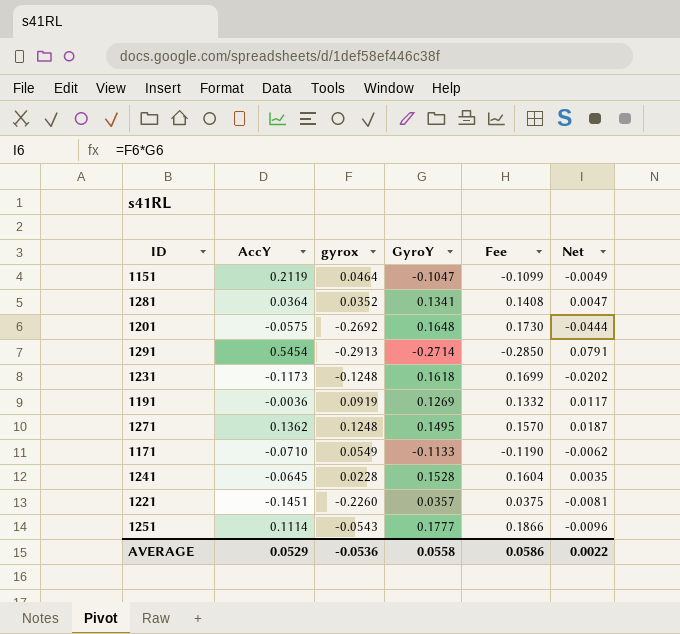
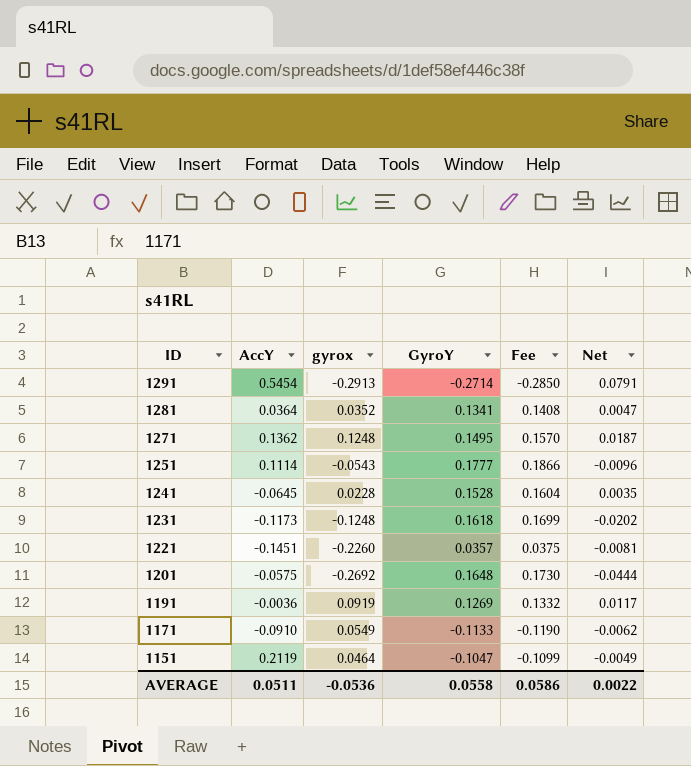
row order: none -> ID descending
1171 | AccY: -0.0710 -> -0.0910
AVERAGE | AccY: 0.0529 -> 0.0511

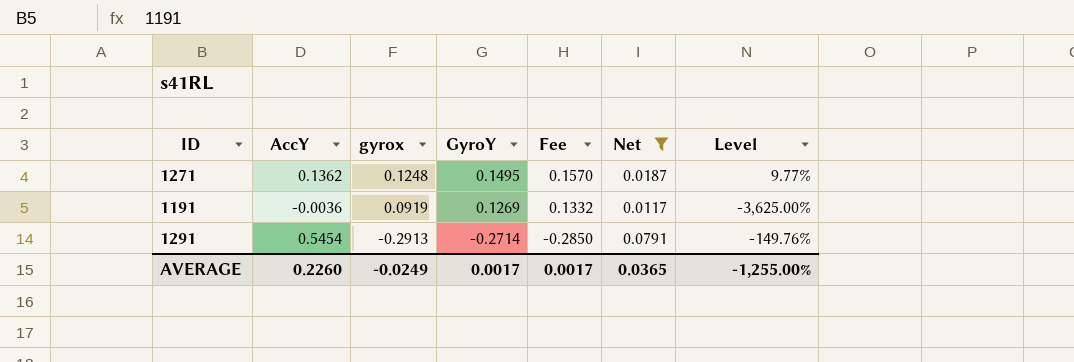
filter: none -> Net >= 0.0117
row order: ID descending -> gyrox descending
column Level | formula: none -> ([GyroY] - [AccY]) / [AccY]
AVERAGE | AccY: 0.0511 -> 0.2260
AVERAGE | gyrox: -0.0536 -> -0.0249
AVERAGE | GyroY: 0.0558 -> 0.0017
AVERAGE | Fee: 0.0586 -> 0.0017
AVERAGE | Net: 0.0022 -> 0.0365

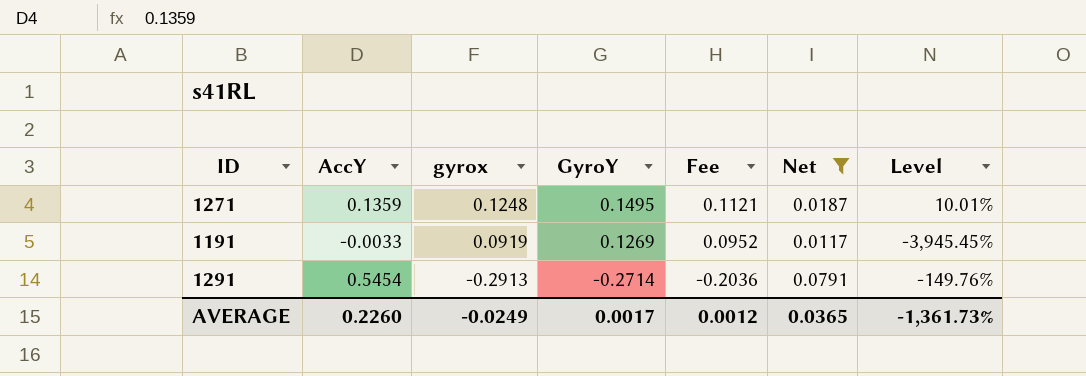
column Fee | formula: [GyroY] * 1.05 -> [GyroY] * 0.75
1271 | AccY: 0.1362 -> 0.1359
1271 | Level: 9.77% -> 10.01%
1191 | AccY: -0.0036 -> -0.0033
1191 | Level: -3,625.00% -> -3,945.45%
AVERAGE | Fee: 0.0017 -> 0.0012
AVERAGE | Level: -1,255.00% -> -1,361.73%

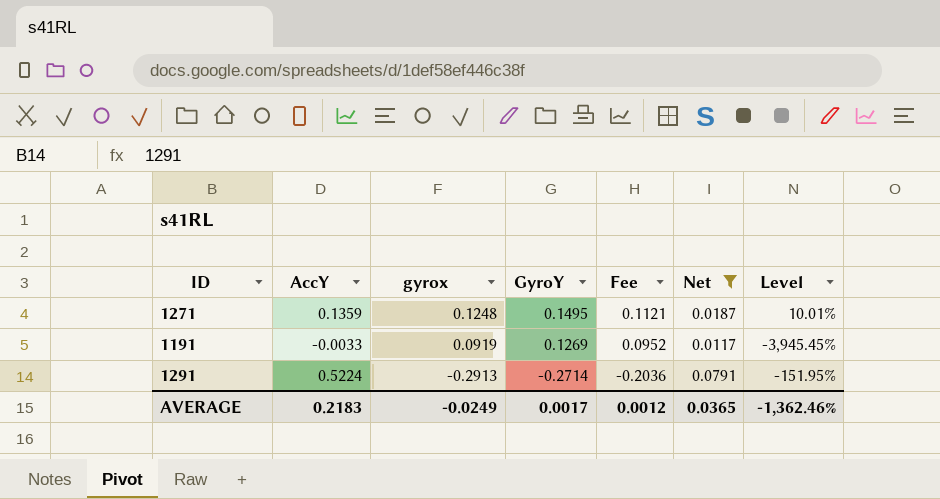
1291 | AccY: 0.5454 -> 0.5224
1291 | Level: -149.76% -> -151.95%
AVERAGE | AccY: 0.2260 -> 0.2183
AVERAGE | Level: -1,361.73% -> -1,362.46%

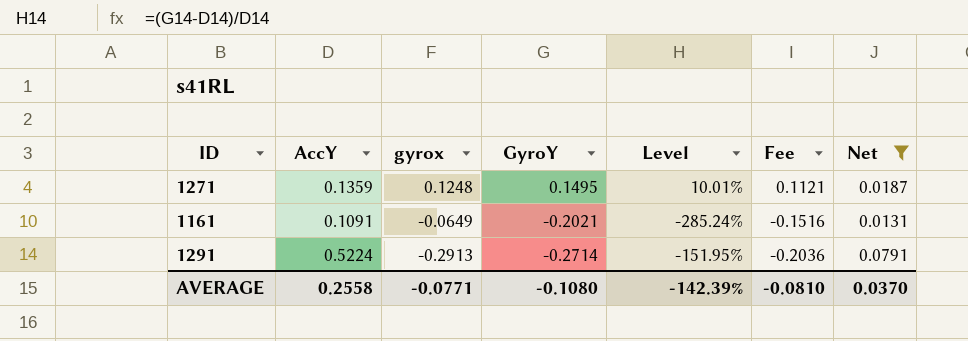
column Level | position: 7 -> 5
row 1191: -0.0033 | 0.0919 | 0.1269 | 0.0952 | 0.0117 | -3,945.45% -> none
row 1161: none -> 0.1091 | -0.0649 | -0.2021 | -285.24% | -0.1516 | 0.0131
AVERAGE | AccY: 0.2183 -> 0.2558
AVERAGE | gyrox: -0.0249 -> -0.0771
AVERAGE | GyroY: 0.0017 -> -0.1080
AVERAGE | Level: -1,362.46% -> -142.39%
AVERAGE | Fee: 0.0012 -> -0.0810
AVERAGE | Net: 0.0365 -> 0.0370

